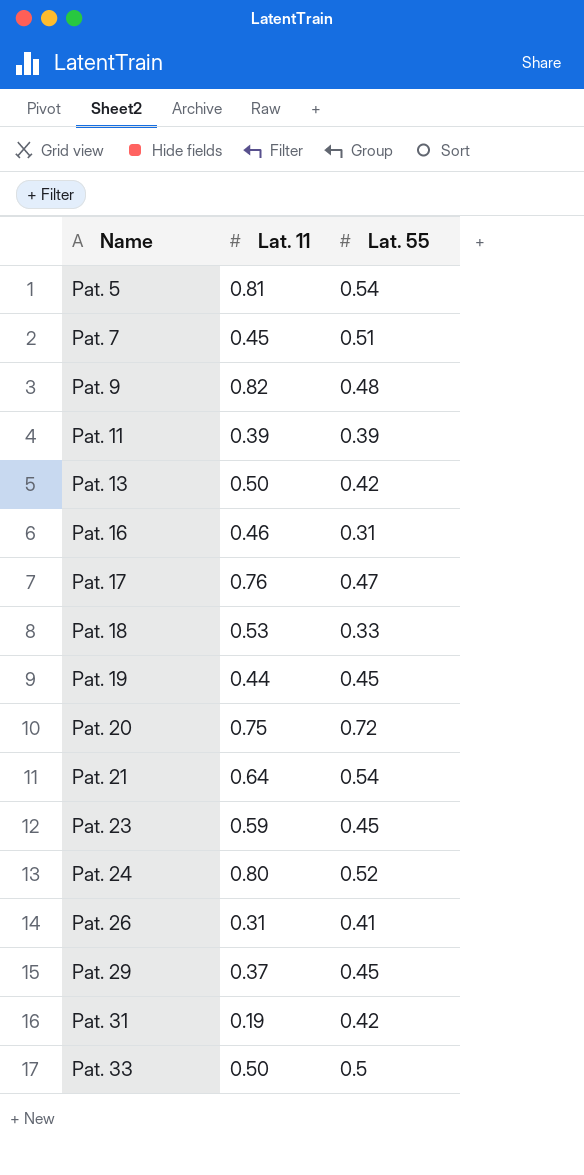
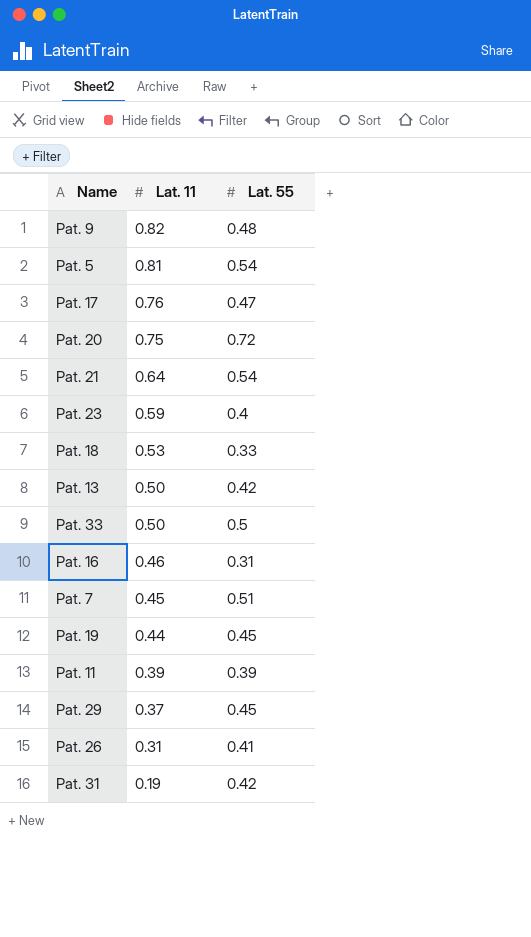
row order: Name ascending -> Lat. 11 descending
row Pat. 24: 0.80 | 0.52 -> none
Pat. 23 | Lat. 55: 0.45 -> 0.4

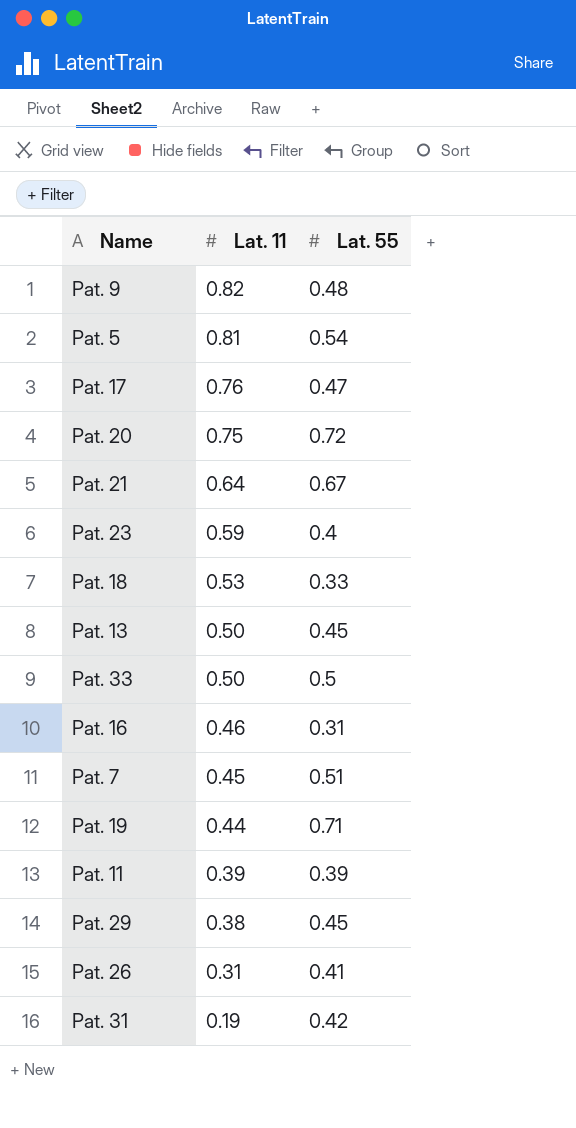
Pat. 21 | Lat. 55: 0.54 -> 0.67
Pat. 13 | Lat. 55: 0.42 -> 0.45
Pat. 19 | Lat. 55: 0.45 -> 0.71
Pat. 29 | Lat. 11: 0.37 -> 0.38

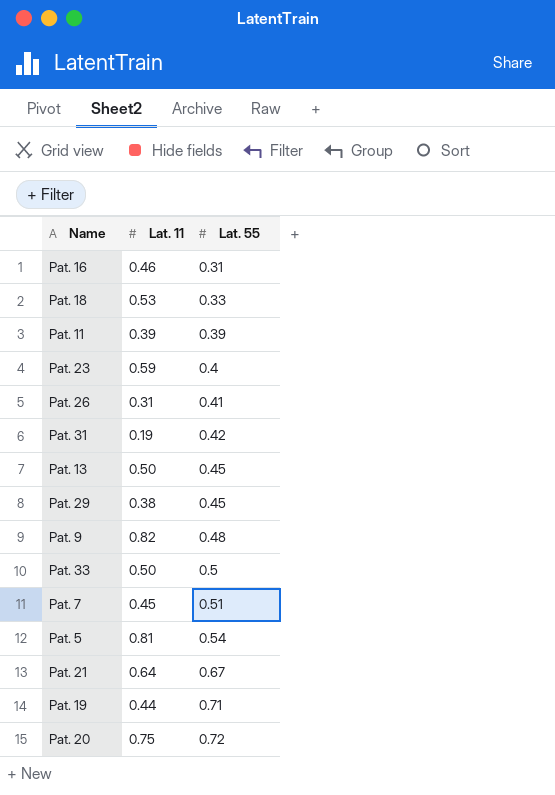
row order: Lat. 11 descending -> Lat. 55 ascending
row Pat. 17: 0.76 | 0.47 -> none

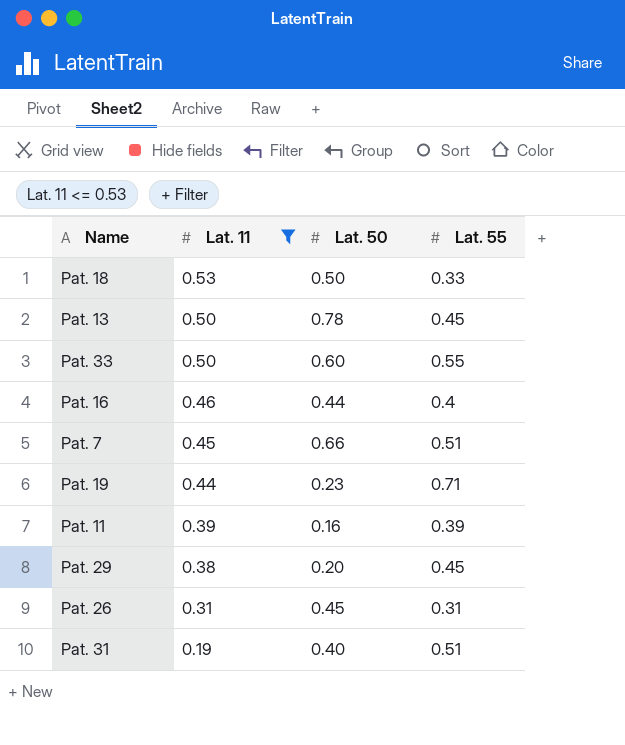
filter: none -> Lat. 11 <= 0.53
row order: Lat. 55 ascending -> Lat. 11 descending
column Lat. 50 | position: none -> 3
Pat. 33 | Lat. 55: 0.5 -> 0.55
Pat. 16 | Lat. 55: 0.31 -> 0.4
Pat. 26 | Lat. 55: 0.41 -> 0.31
Pat. 31 | Lat. 55: 0.42 -> 0.51

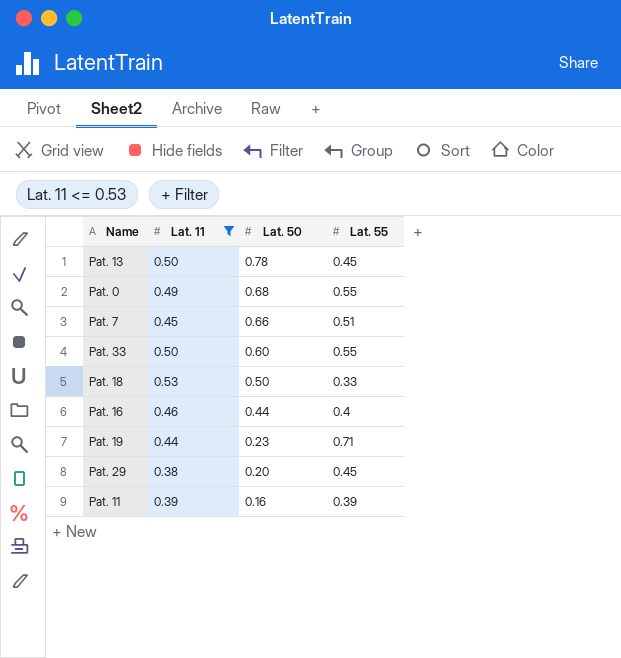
row order: Lat. 11 descending -> Lat. 50 descending
row Pat. 26: 0.31 | 0.45 | 0.31 -> none
row Pat. 31: 0.19 | 0.40 | 0.51 -> none
row Pat. 0: none -> 0.49 | 0.68 | 0.55

